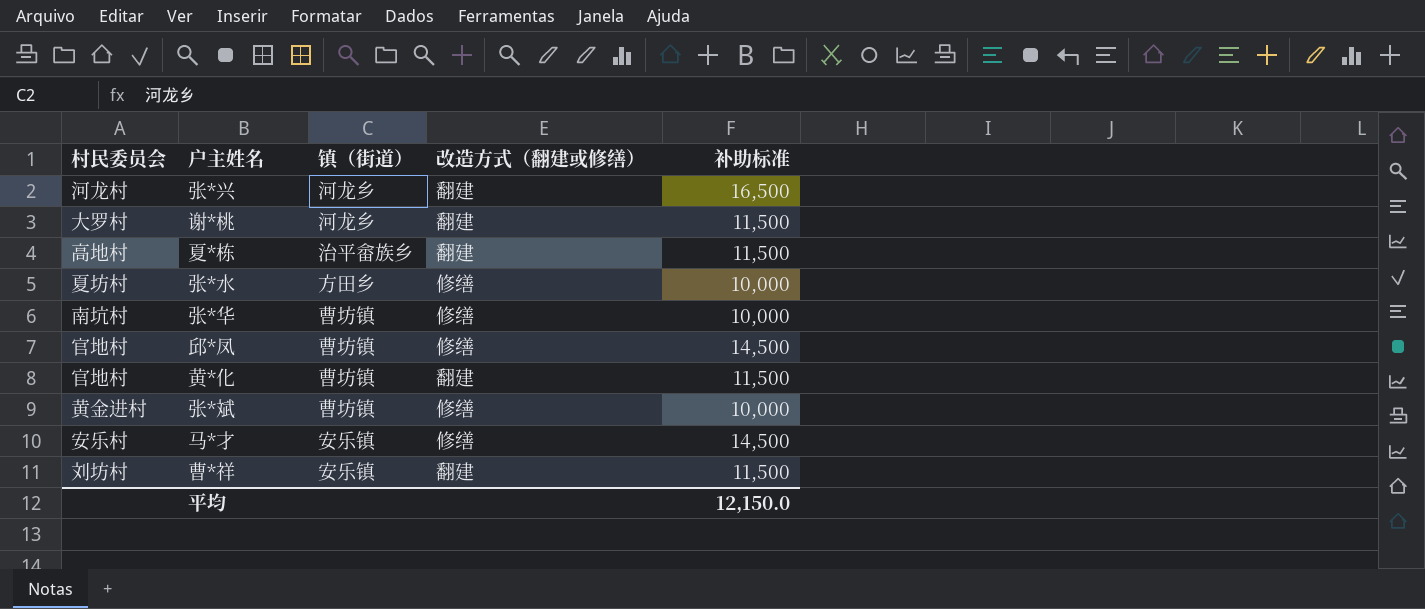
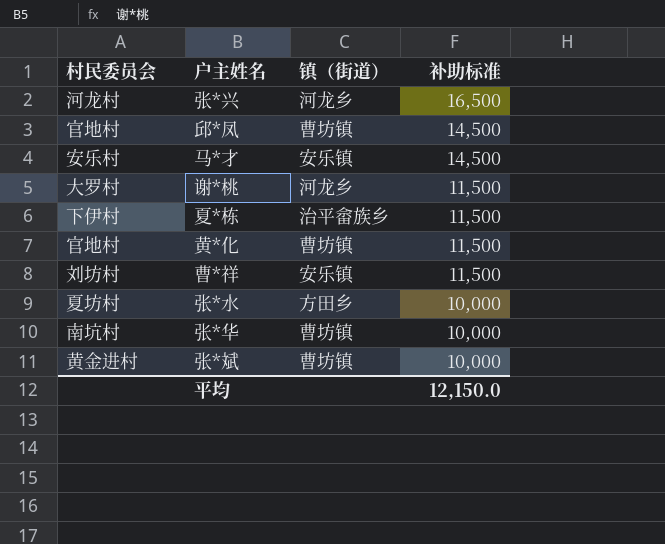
row order: none -> 补助标准 descending
column 改造方式（翻建或修缮） | position: 4 -> none
夏*栋 | 村民委员会: 高地村 -> 下伊村

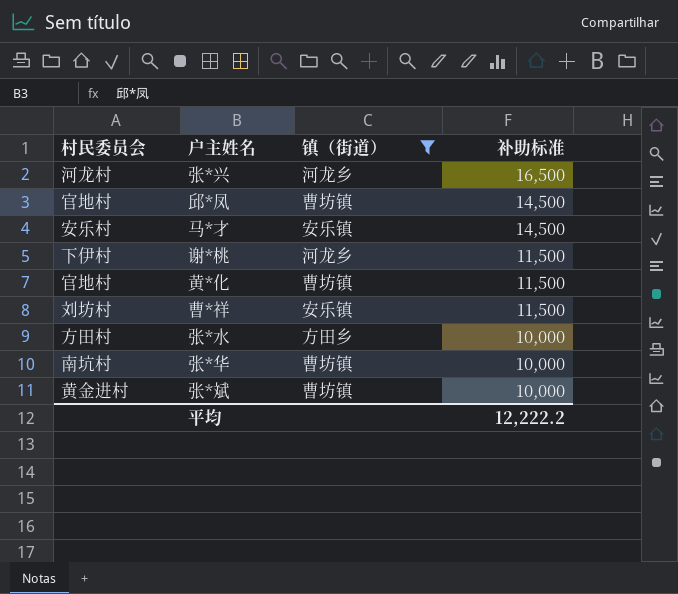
filter: none -> 镇（街道） != 治平畲族乡
谢*桃 | 村民委员会: 大罗村 -> 下伊村
张*水 | 村民委员会: 夏坊村 -> 方田村
平均 | 补助标准: 12,150.0 -> 12,222.2

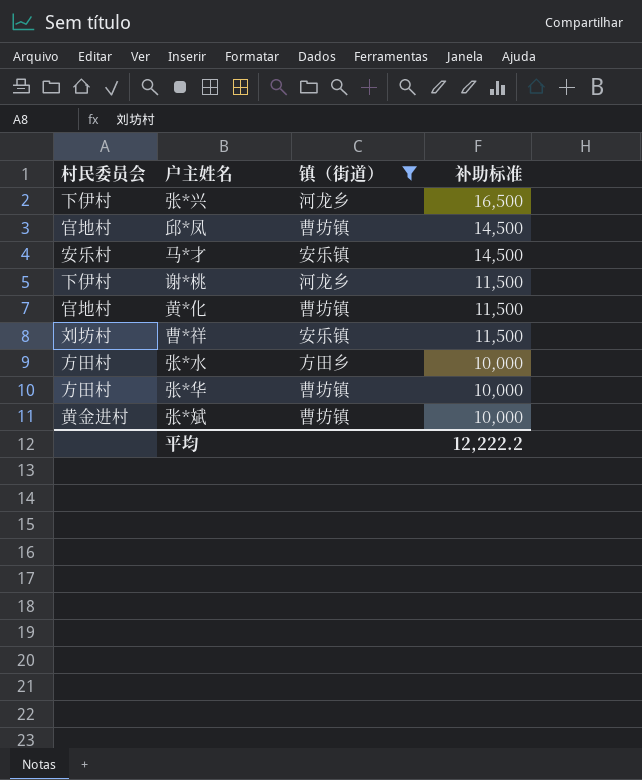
张*兴 | 村民委员会: 河龙村 -> 下伊村
张*华 | 村民委员会: 南坑村 -> 方田村

